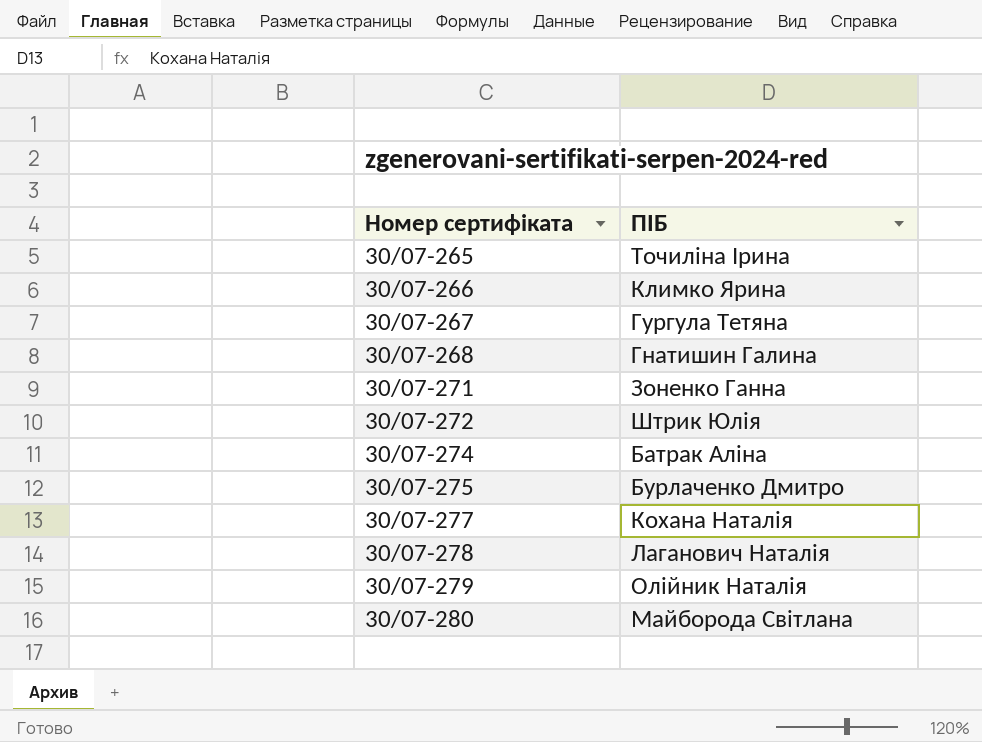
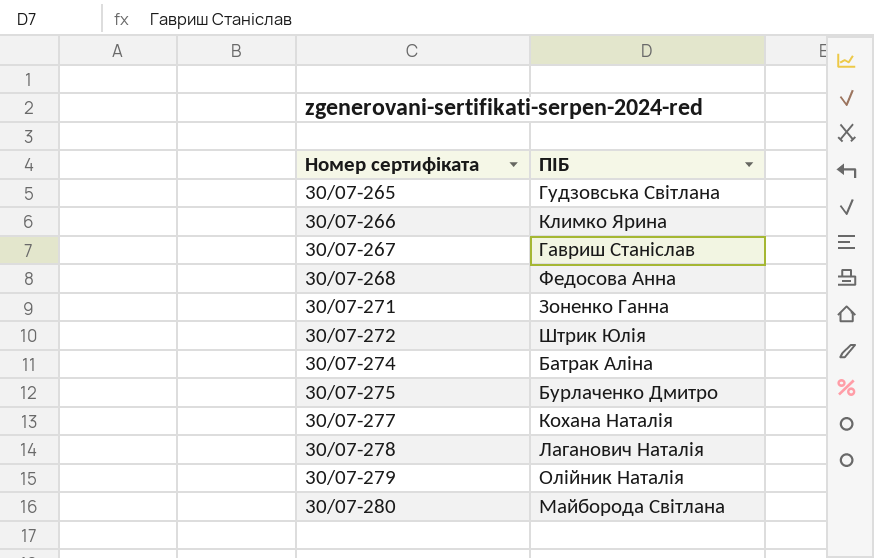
30/07-265 | ПІБ: Точиліна Ірина -> Гудзовська Світлана
30/07-267 | ПІБ: Гургула Тетяна -> Гавриш Станіслав
30/07-268 | ПІБ: Гнатишин Галина -> Федосова Анна

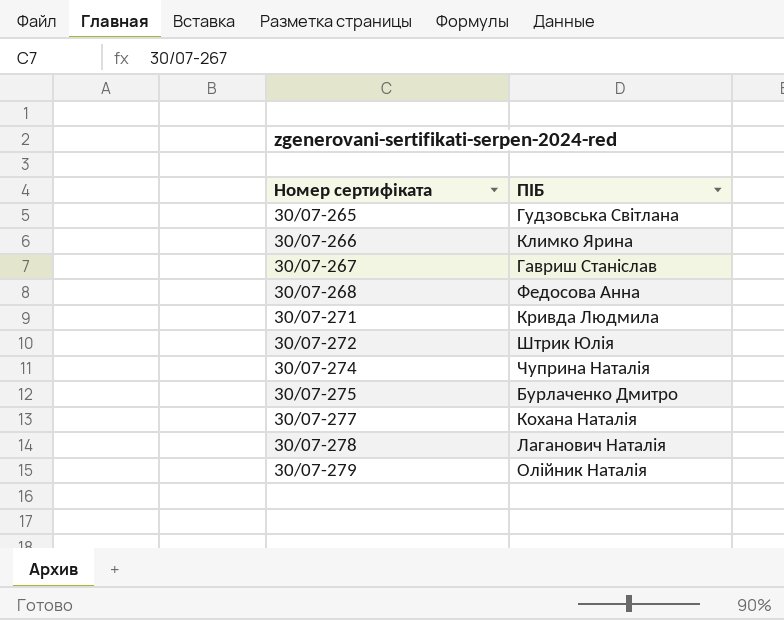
row 30/07-280: Майборода Світлана -> none
30/07-271 | ПІБ: Зоненко Ганна -> Кривда Людмила
30/07-274 | ПІБ: Батрак Аліна -> Чуприна Наталія

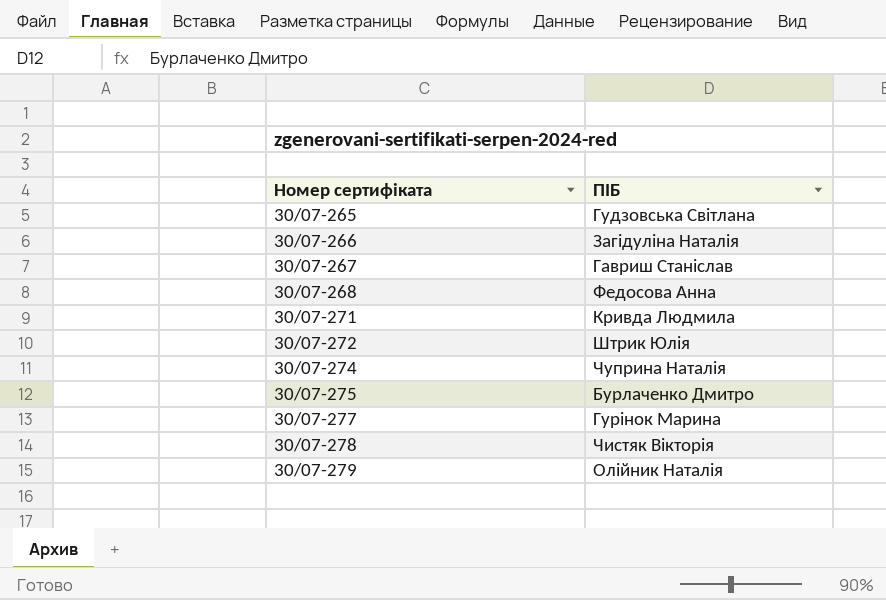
30/07-266 | ПІБ: Климко Ярина -> Загідуліна Наталія
30/07-277 | ПІБ: Кохана Наталія -> Гурінок Марина
30/07-278 | ПІБ: Лаганович Наталія -> Чистяк Вікторія

